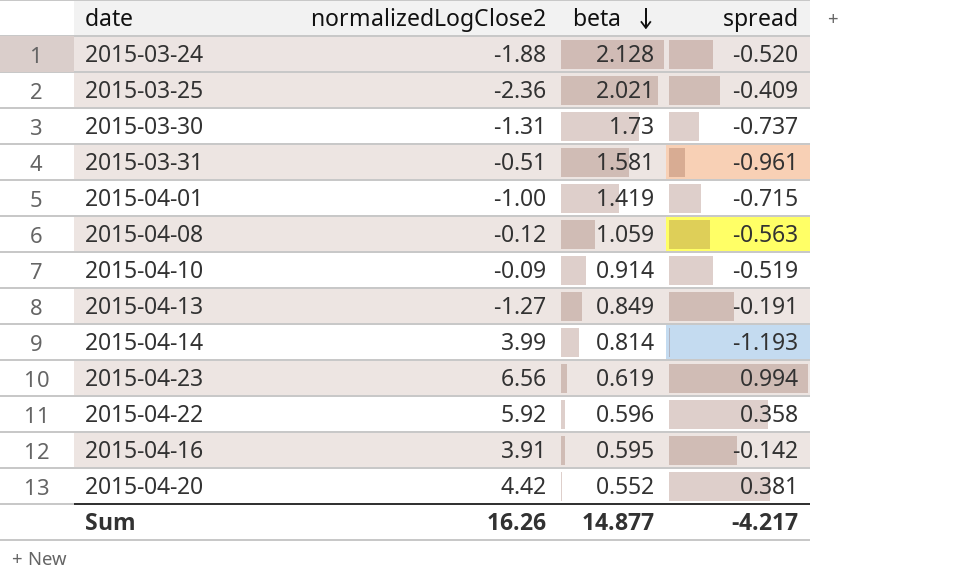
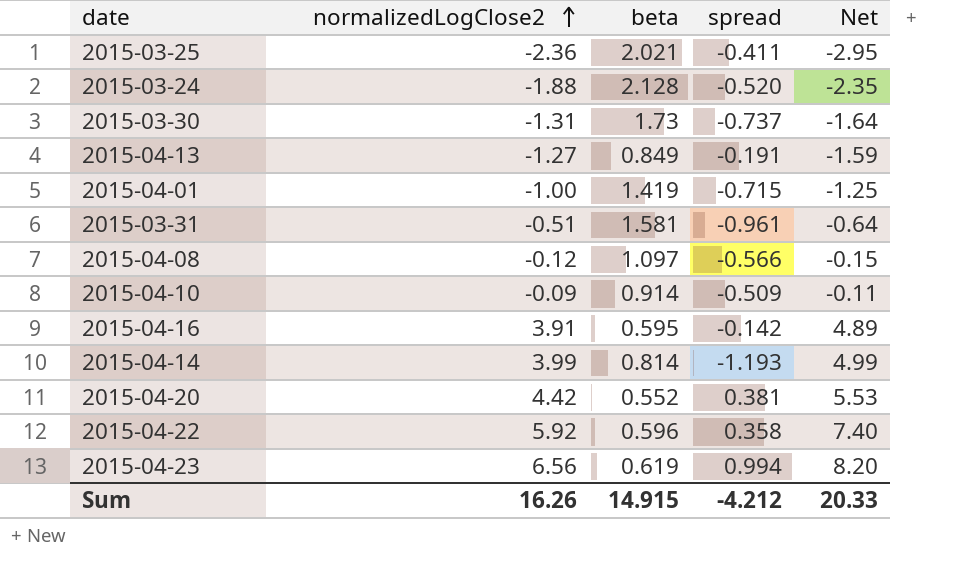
row order: beta descending -> normalizedLogClose2 ascending
column Net | formula: none -> [normalizedLogClose2] * 1.25
2015-03-25 | spread: -0.409 -> -0.411
2015-04-08 | beta: 1.059 -> 1.097
2015-04-08 | spread: -0.563 -> -0.566
2015-04-10 | spread: -0.519 -> -0.509
Sum | beta: 14.877 -> 14.915
Sum | spread: -4.217 -> -4.212

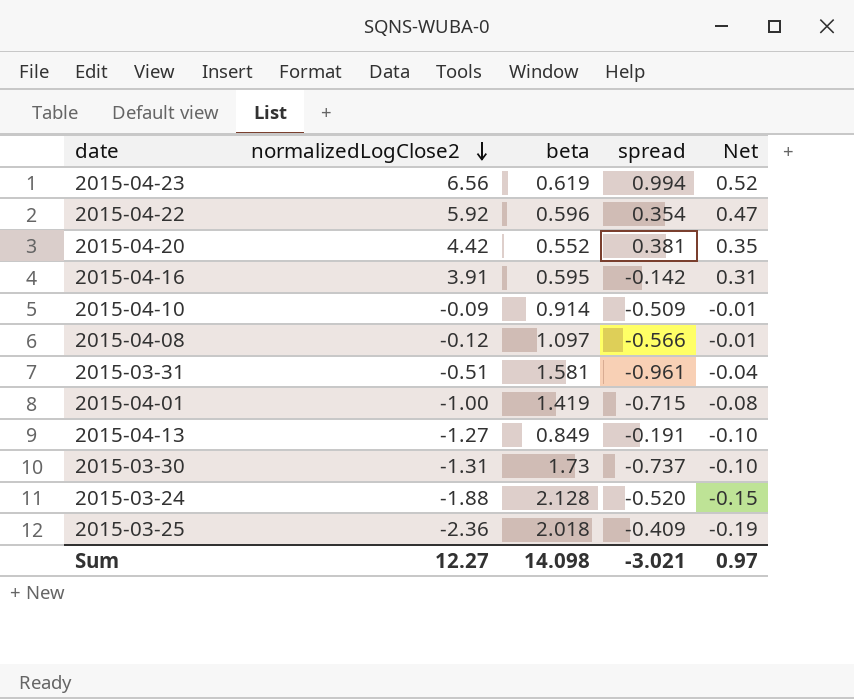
row order: normalizedLogClose2 ascending -> normalizedLogClose2 descending
column Net | formula: [normalizedLogClose2] * 1.25 -> [normalizedLogClose2] * 0.08
row 2015-04-14: 3.99 | 0.814 | -1.193 | 4.99 -> none
2015-04-22 | spread: 0.358 -> 0.354
2015-03-25 | beta: 2.021 -> 2.018
2015-03-25 | spread: -0.411 -> -0.409
Sum | normalizedLogClose2: 16.26 -> 12.27
Sum | beta: 14.915 -> 14.098
Sum | spread: -4.212 -> -3.021
Sum | Net: 20.33 -> 0.97

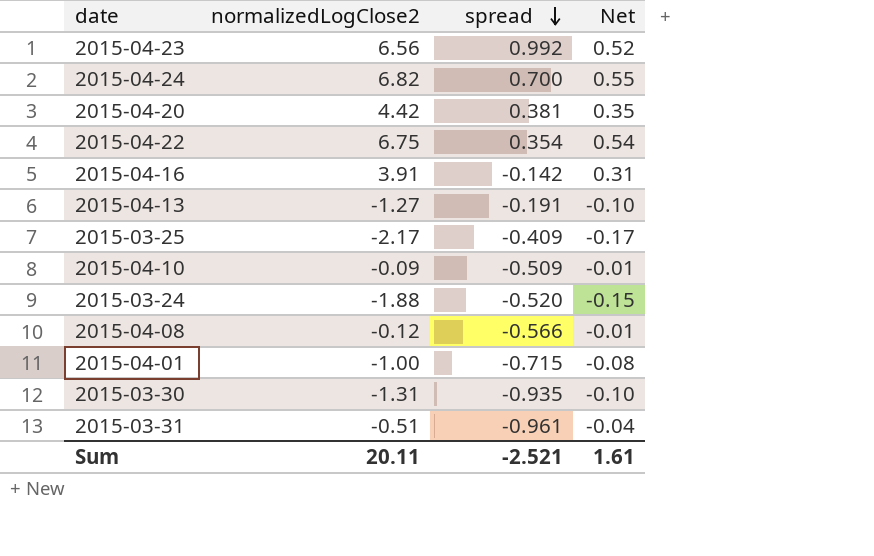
row order: normalizedLogClose2 descending -> spread descending
column beta | position: 3 -> none
2015-04-23 | spread: 0.994 -> 0.992
row 2015-04-24: none -> 6.82 | 0.700 | 0.55
2015-04-22 | normalizedLogClose2: 5.92 -> 6.75
2015-04-22 | Net: 0.47 -> 0.54
2015-03-25 | normalizedLogClose2: -2.36 -> -2.17
2015-03-25 | Net: -0.19 -> -0.17
2015-03-30 | spread: -0.737 -> -0.935
Sum | normalizedLogClose2: 12.27 -> 20.11
Sum | spread: -3.021 -> -2.521
Sum | Net: 0.97 -> 1.61

